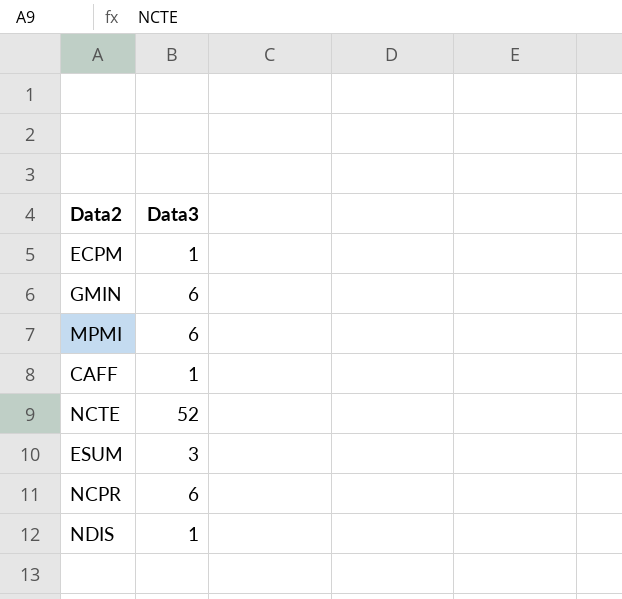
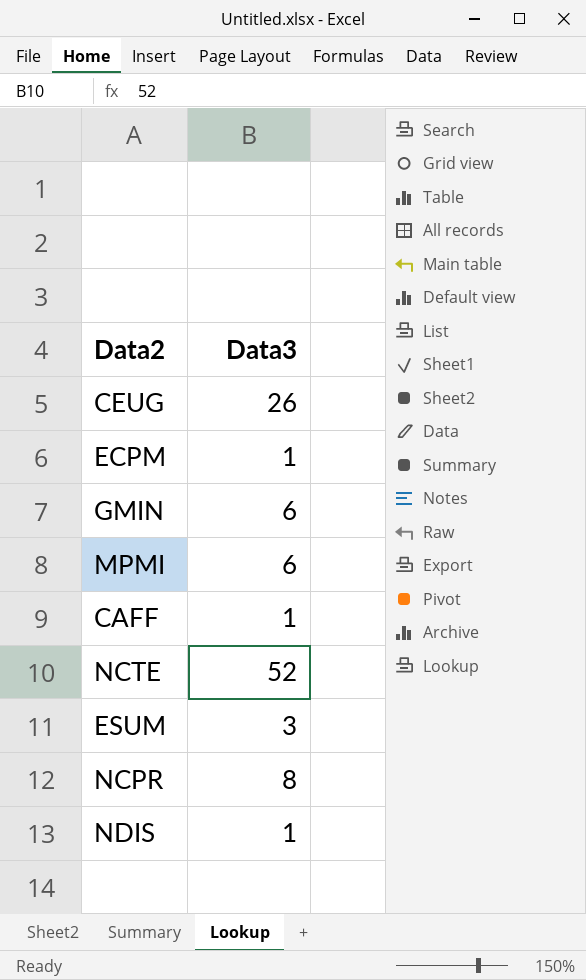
row CEUG: none -> 26
NCPR | Data3: 6 -> 8

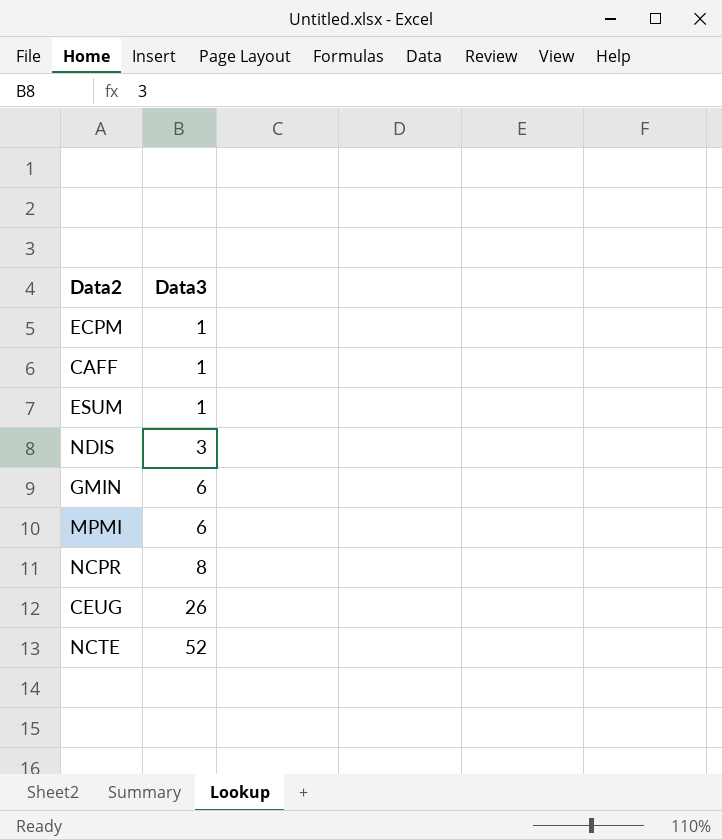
row order: none -> Data3 ascending
ESUM | Data3: 3 -> 1
NDIS | Data3: 1 -> 3

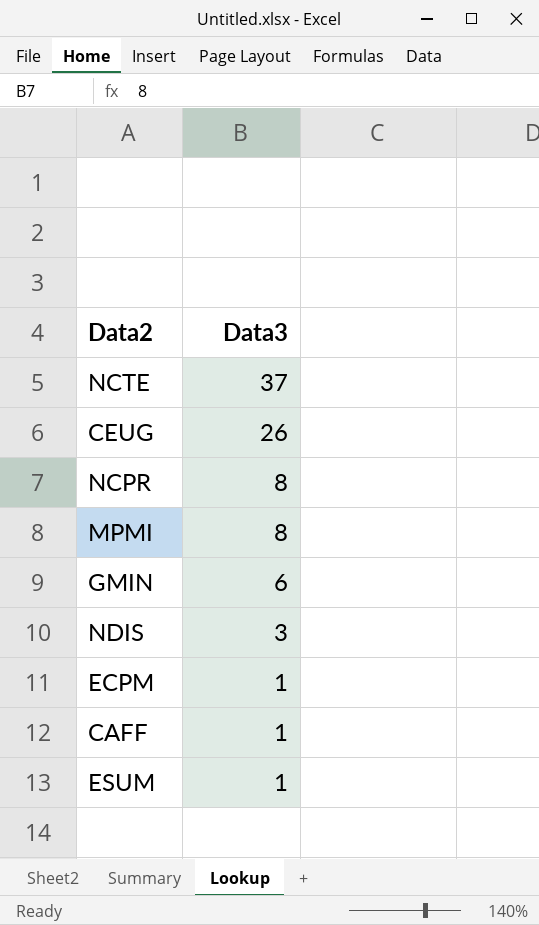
row order: Data3 ascending -> Data3 descending
NCTE | Data3: 52 -> 37
MPMI | Data3: 6 -> 8

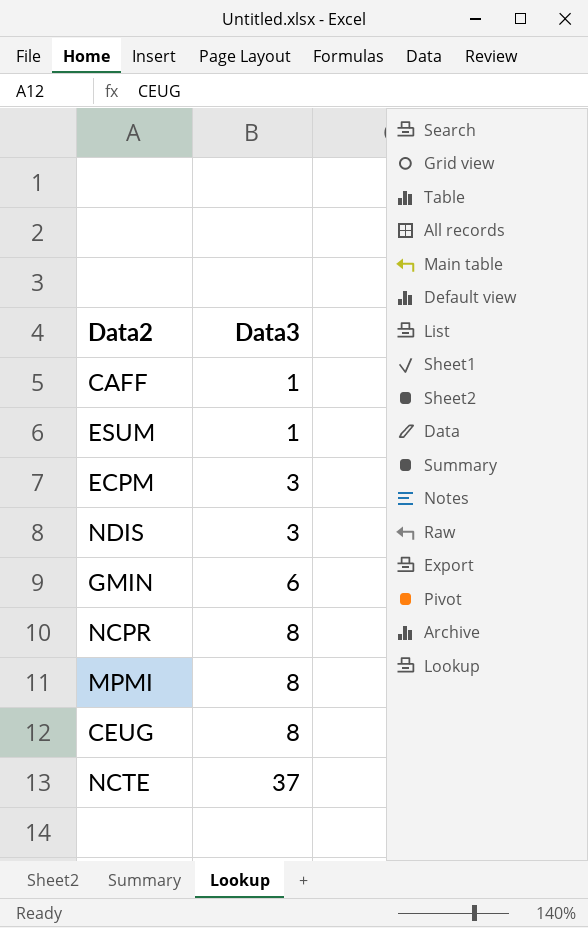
row order: Data3 descending -> Data3 ascending
ECPM | Data3: 1 -> 3
CEUG | Data3: 26 -> 8

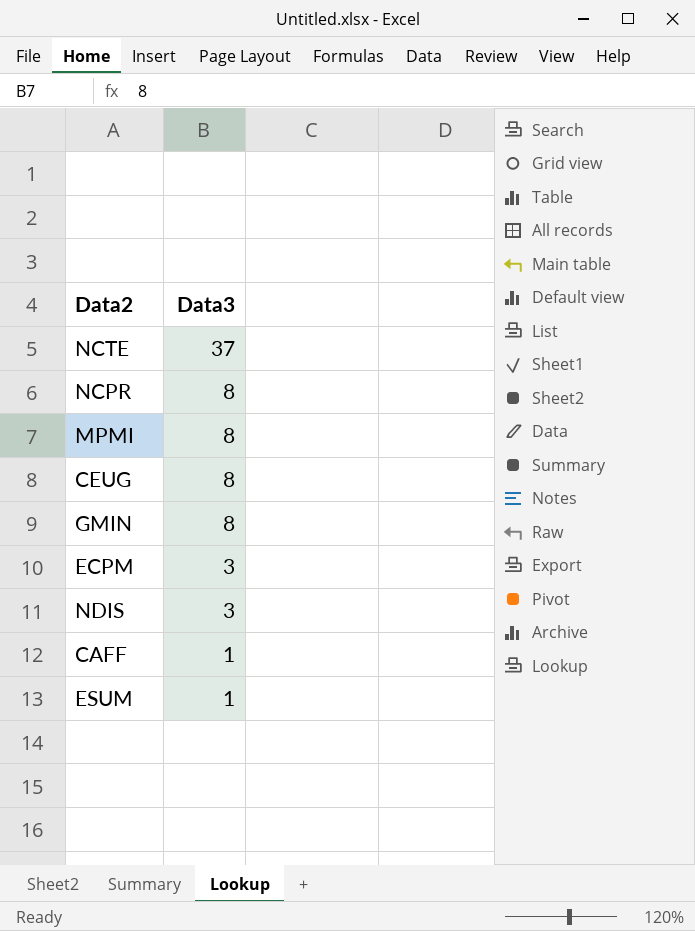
row order: Data3 ascending -> Data3 descending
GMIN | Data3: 6 -> 8

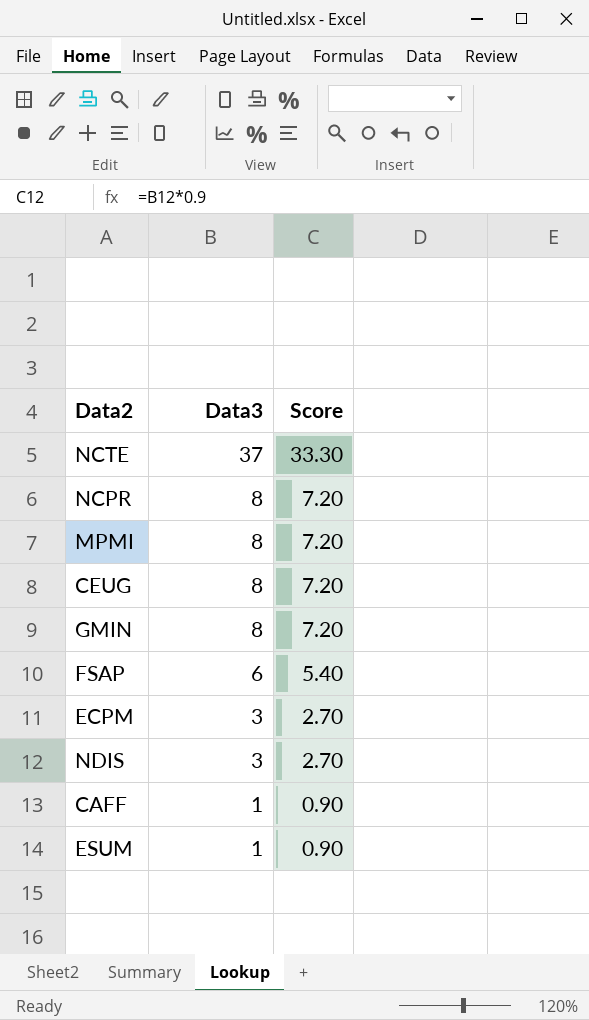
column Score | formula: none -> [Data3] * 0.9
row FSAP: none -> 6 | 5.40

